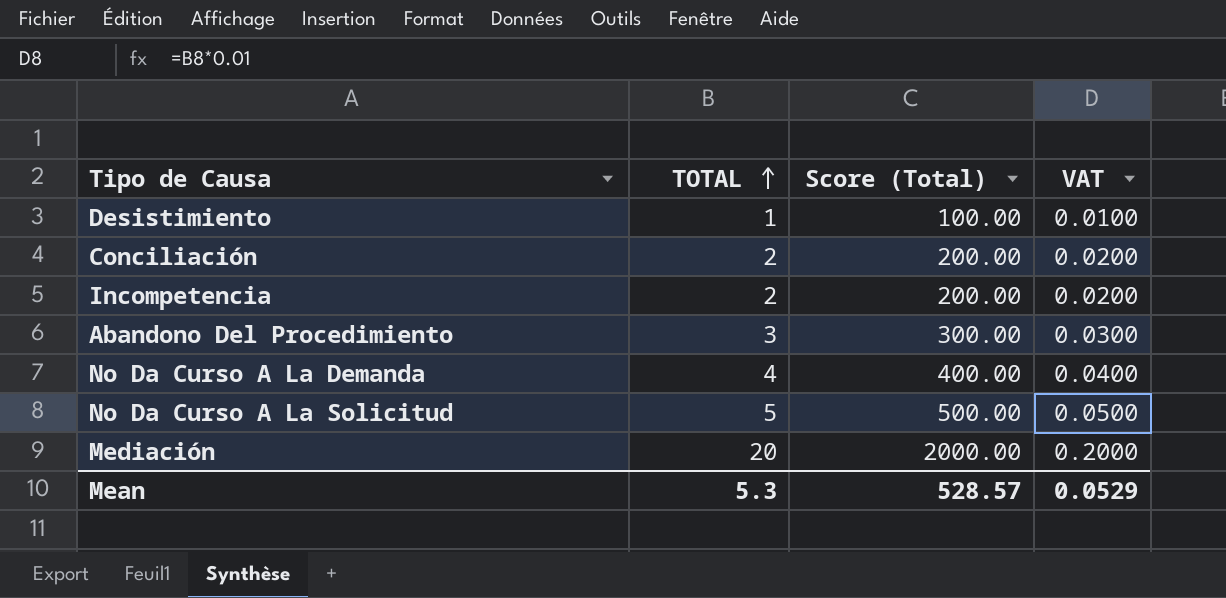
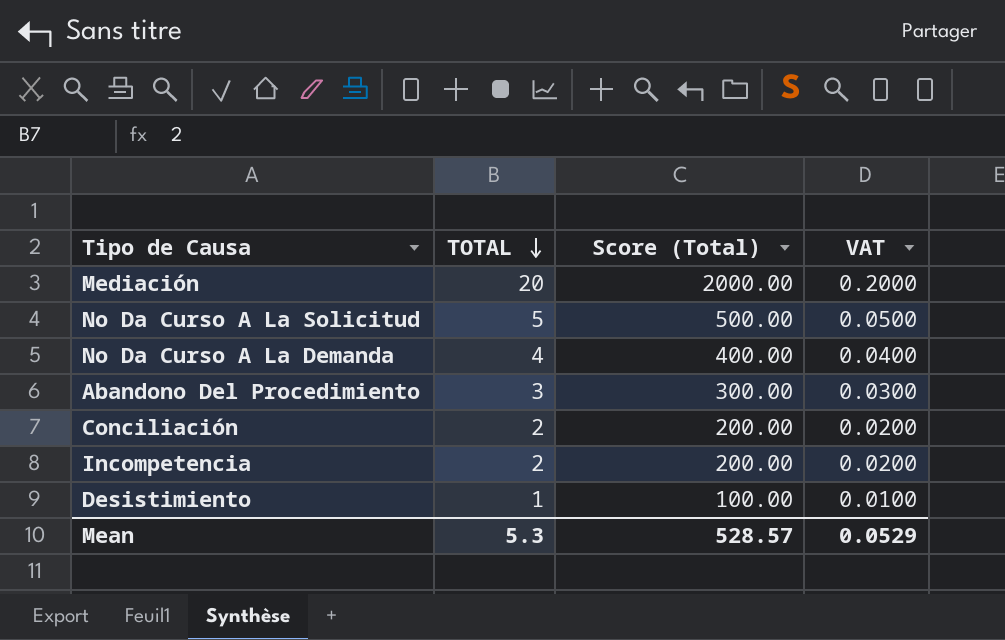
row order: TOTAL ascending -> TOTAL descending

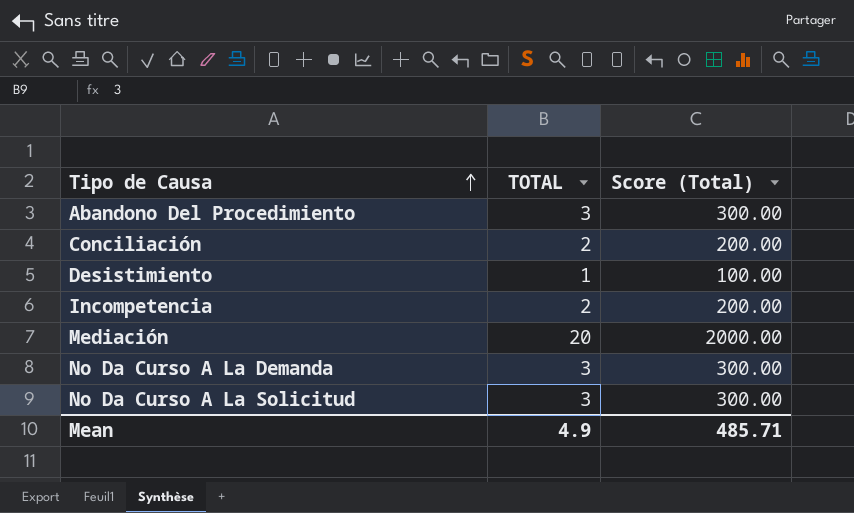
row order: TOTAL descending -> Tipo de Causa ascending
column VAT | formula: [TOTAL] * 0.01 -> none
No Da Curso A La Demanda | TOTAL: 4 -> 3
No Da Curso A La Demanda | Score (Total): 400.00 -> 300.00
No Da Curso A La Solicitud | TOTAL: 5 -> 3
No Da Curso A La Solicitud | Score (Total): 500.00 -> 300.00
Mean | TOTAL: 5.3 -> 4.9
Mean | Score (Total): 528.57 -> 485.71

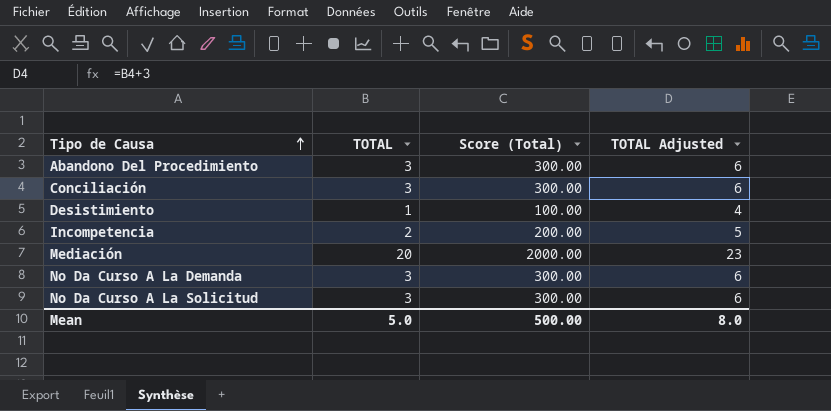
column TOTAL Adjusted | formula: none -> [TOTAL] + 3
Conciliación | TOTAL: 2 -> 3
Conciliación | Score (Total): 200.00 -> 300.00
Mean | TOTAL: 4.9 -> 5.0
Mean | Score (Total): 485.71 -> 500.00

